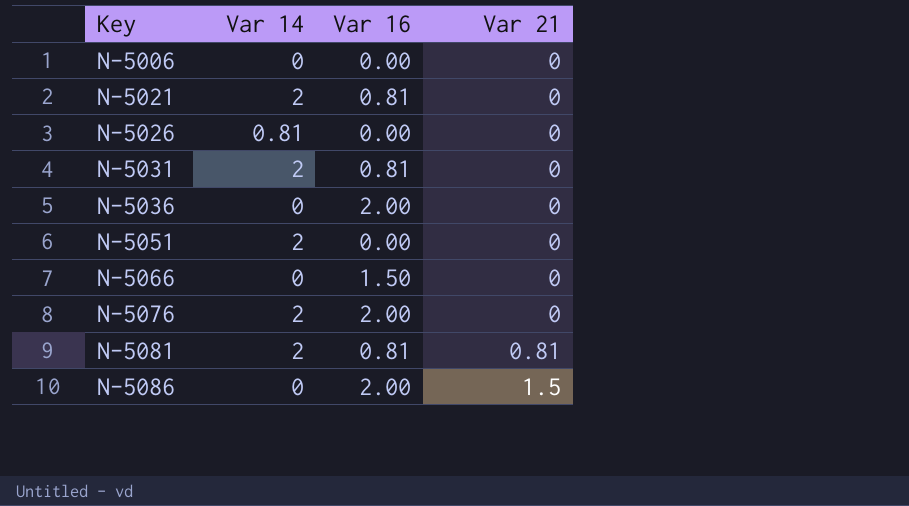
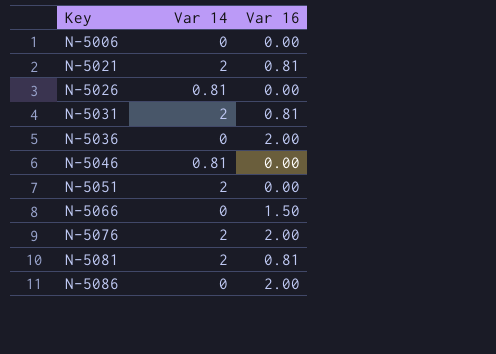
column Var 21 | position: 4 -> none
row N-5046: none -> 0.81 | 0.00

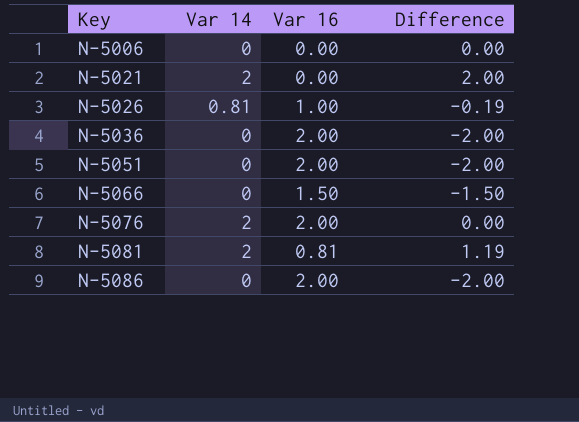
column Difference | formula: none -> [Var 14] - [Var 16]
row N-5031: 2 | 0.81 -> none
row N-5046: 0.81 | 0.00 -> none
N-5021 | Var 16: 0.81 -> 0.00
N-5026 | Var 16: 0.00 -> 1.00
N-5051 | Var 14: 2 -> 0
N-5051 | Var 16: 0.00 -> 2.00

